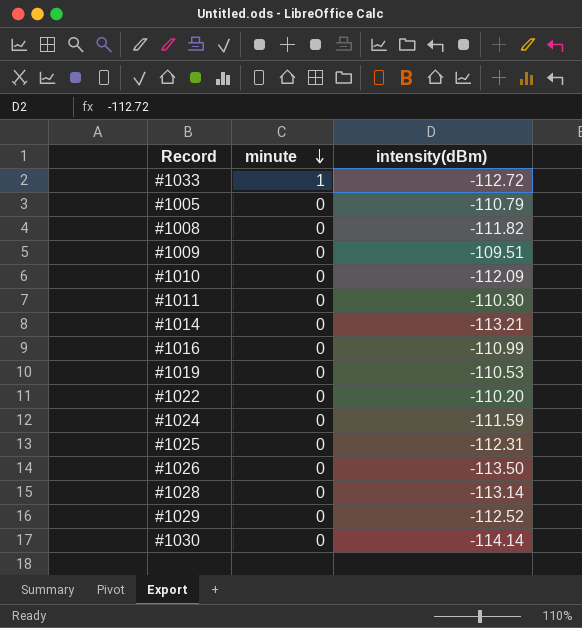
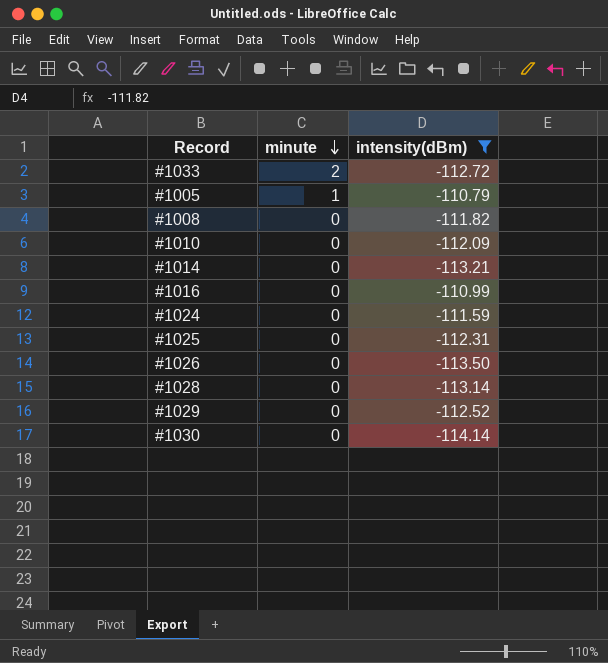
filter: none -> intensity(dBm) <= -110.79
#1033 | minute: 1 -> 2
#1005 | minute: 0 -> 1

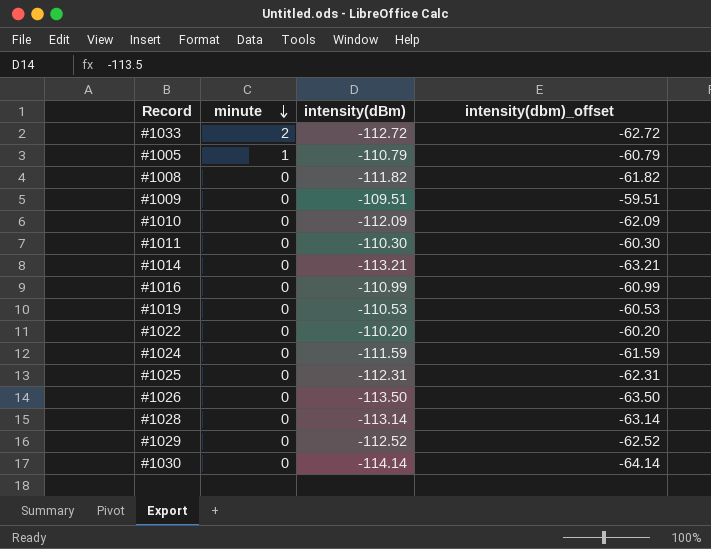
filter: intensity(dBm) <= -110.79 -> none
column intensity(dbm)_offset | formula: none -> [intensity(dBm)] + 50

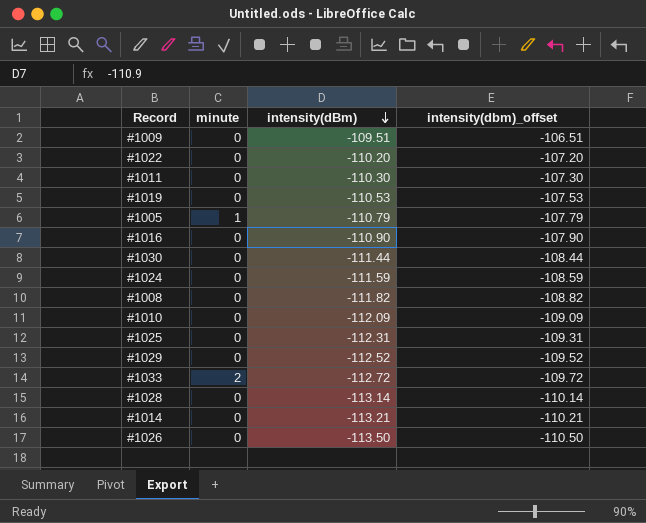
row order: minute descending -> intensity(dBm) descending
column intensity(dbm)_offset | formula: [intensity(dBm)] + 50 -> [intensity(dBm)] + 3
#1016 | intensity(dBm): -110.99 -> -110.90
#1030 | intensity(dBm): -114.14 -> -111.44

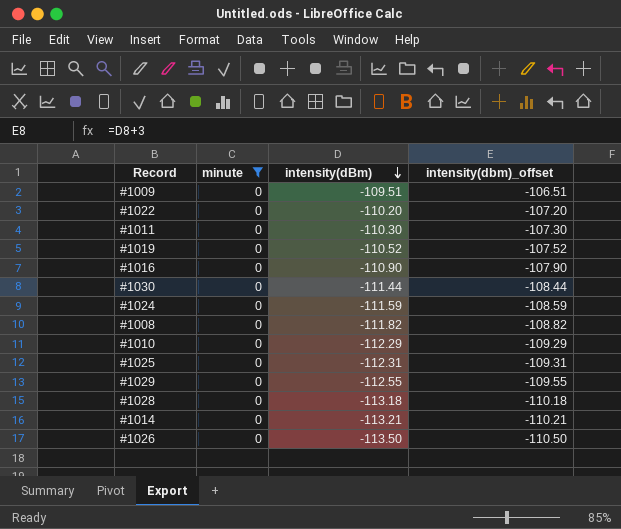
filter: none -> minute = 0
#1019 | intensity(dBm): -110.53 -> -110.52
#1019 | intensity(dbm)_offset: -107.53 -> -107.52
#1010 | intensity(dBm): -112.09 -> -112.29
#1010 | intensity(dbm)_offset: -109.09 -> -109.29
#1029 | intensity(dBm): -112.52 -> -112.55
#1029 | intensity(dbm)_offset: -109.52 -> -109.55
#1028 | intensity(dBm): -113.14 -> -113.18
#1028 | intensity(dbm)_offset: -110.14 -> -110.18

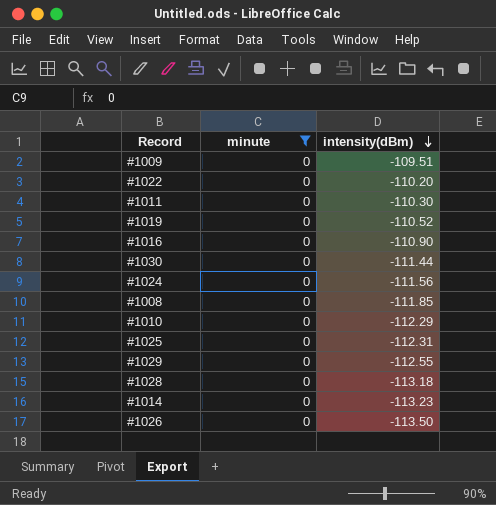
column intensity(dbm)_offset | formula: [intensity(dBm)] + 3 -> none
#1024 | intensity(dBm): -111.59 -> -111.56
#1008 | intensity(dBm): -111.82 -> -111.85
#1014 | intensity(dBm): -113.21 -> -113.23

